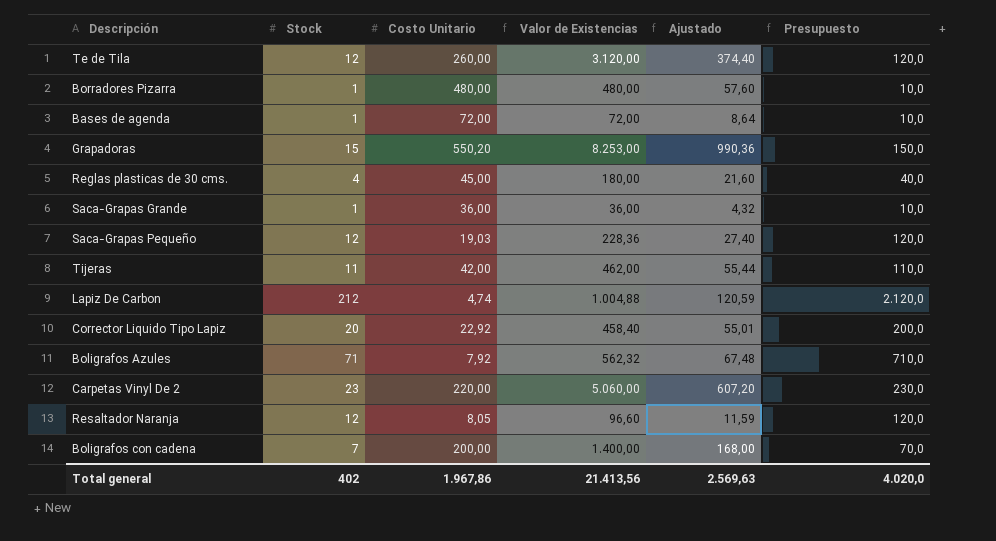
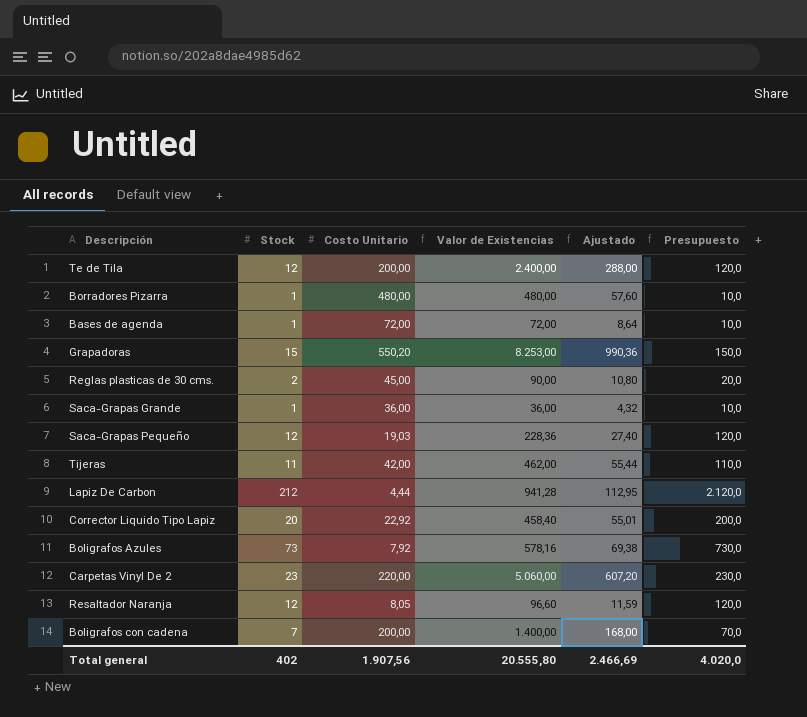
Te de Tila | Costo Unitario: 260,00 -> 200,00
Te de Tila | Valor de Existencias: 3.120,00 -> 2.400,00
Te de Tila | Ajustado: 374,40 -> 288,00
Reglas plasticas de 30 cms. | Stock: 4 -> 2
Reglas plasticas de 30 cms. | Valor de Existencias: 180,00 -> 90,00
Reglas plasticas de 30 cms. | Ajustado: 21,60 -> 10,80
Reglas plasticas de 30 cms. | Presupuesto: 40,0 -> 20,0
Lapiz De Carbon | Costo Unitario: 4,74 -> 4,44
Lapiz De Carbon | Valor de Existencias: 1.004,88 -> 941,28
Lapiz De Carbon | Ajustado: 120,59 -> 112,95
Boligrafos Azules | Stock: 71 -> 73
Boligrafos Azules | Valor de Existencias: 562,32 -> 578,16
Boligrafos Azules | Ajustado: 67,48 -> 69,38
Boligrafos Azules | Presupuesto: 710,0 -> 730,0
Total general | Costo Unitario: 1.967,86 -> 1.907,56
Total general | Valor de Existencias: 21.413,56 -> 20.555,80
Total general | Ajustado: 2.569,63 -> 2.466,69

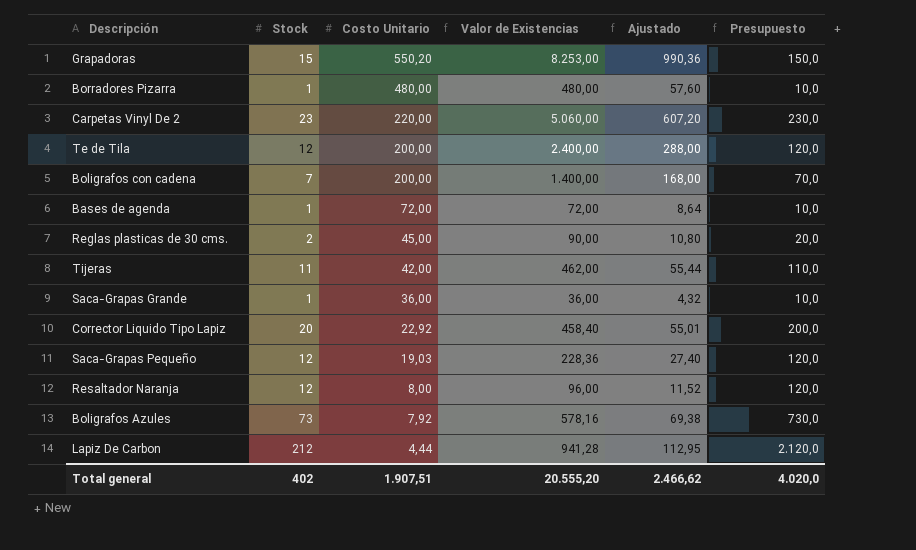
row order: none -> Costo Unitario descending
Resaltador Naranja | Costo Unitario: 8,05 -> 8,00
Resaltador Naranja | Valor de Existencias: 96,60 -> 96,00
Resaltador Naranja | Ajustado: 11,59 -> 11,52
Total general | Costo Unitario: 1.907,56 -> 1.907,51
Total general | Valor de Existencias: 20.555,80 -> 20.555,20
Total general | Ajustado: 2.466,69 -> 2.466,62

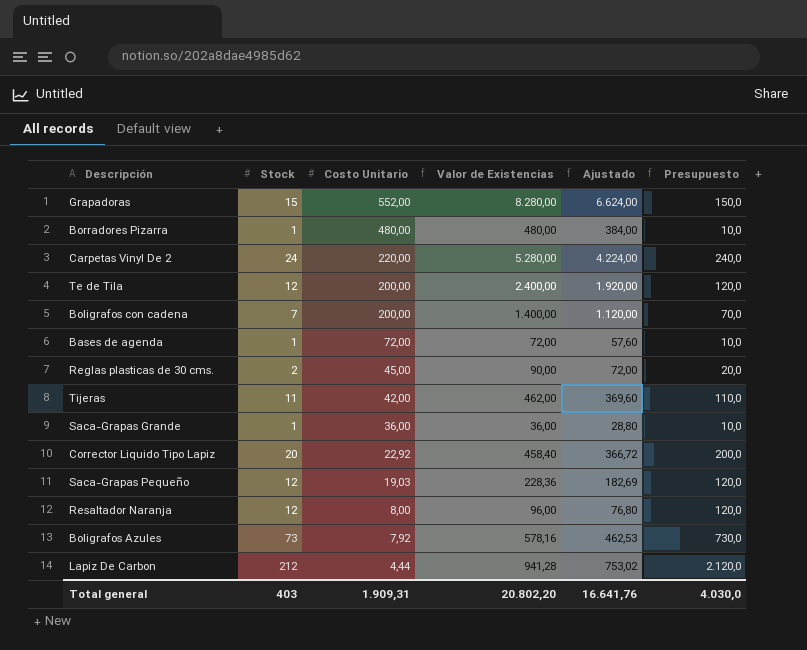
column Ajustado | formula: [Valor de Existencias] * 0,12 -> [Valor de Existencias] * 0,8
Grapadoras | Costo Unitario: 550,20 -> 552,00
Grapadoras | Valor de Existencias: 8.253,00 -> 8.280,00
Carpetas Vinyl De 2 | Stock: 23 -> 24
Carpetas Vinyl De 2 | Valor de Existencias: 5.060,00 -> 5.280,00
Carpetas Vinyl De 2 | Presupuesto: 230,0 -> 240,0
Total general | Stock: 402 -> 403
Total general | Costo Unitario: 1.907,51 -> 1.909,31
Total general | Valor de Existencias: 20.555,20 -> 20.802,20
Total general | Ajustado: 2.466,62 -> 16.641,76
Total general | Presupuesto: 4.020,0 -> 4.030,0

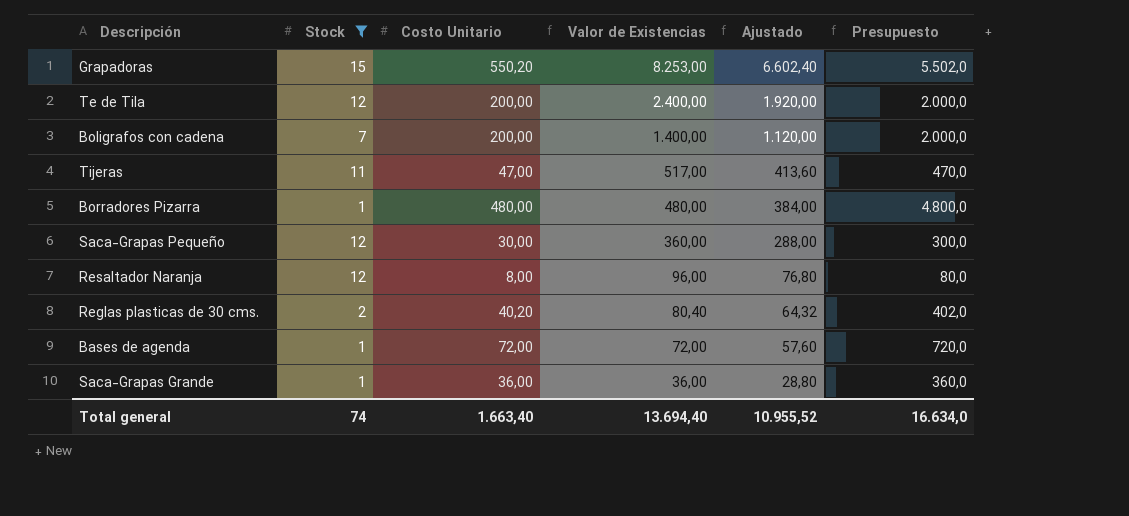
filter: none -> Stock <= 15
row order: Costo Unitario descending -> Valor de Existencias descending
column Presupuesto | formula: [Stock] * 10 -> [Costo Unitario] * 10
Grapadoras | Costo Unitario: 552,00 -> 550,20
Grapadoras | Valor de Existencias: 8.280,00 -> 8.253,00
Grapadoras | Ajustado: 6.624,00 -> 6.602,40
Tijeras | Costo Unitario: 42,00 -> 47,00
Tijeras | Valor de Existencias: 462,00 -> 517,00
Tijeras | Ajustado: 369,60 -> 413,60
Saca-Grapas Pequeño | Costo Unitario: 19,03 -> 30,00
Saca-Grapas Pequeño | Valor de Existencias: 228,36 -> 360,00
Saca-Grapas Pequeño | Ajustado: 182,69 -> 288,00
Reglas plasticas de 30 cms. | Costo Unitario: 45,00 -> 40,20
Reglas plasticas de 30 cms. | Valor de Existencias: 90,00 -> 80,40
Reglas plasticas de 30 cms. | Ajustado: 72,00 -> 64,32
Total general | Stock: 403 -> 74
Total general | Costo Unitario: 1.909,31 -> 1.663,40
Total general | Valor de Existencias: 20.802,20 -> 13.694,40
Total general | Ajustado: 16.641,76 -> 10.955,52
Total general | Presupuesto: 4.030,0 -> 16.634,0

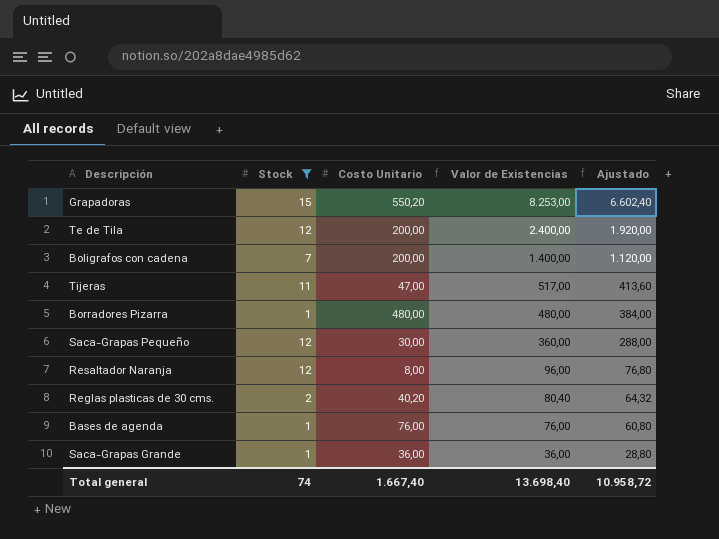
column Presupuesto | formula: [Costo Unitario] * 10 -> none
Bases de agenda | Costo Unitario: 72,00 -> 76,00
Bases de agenda | Valor de Existencias: 72,00 -> 76,00
Bases de agenda | Ajustado: 57,60 -> 60,80
Total general | Costo Unitario: 1.663,40 -> 1.667,40
Total general | Valor de Existencias: 13.694,40 -> 13.698,40
Total general | Ajustado: 10.955,52 -> 10.958,72

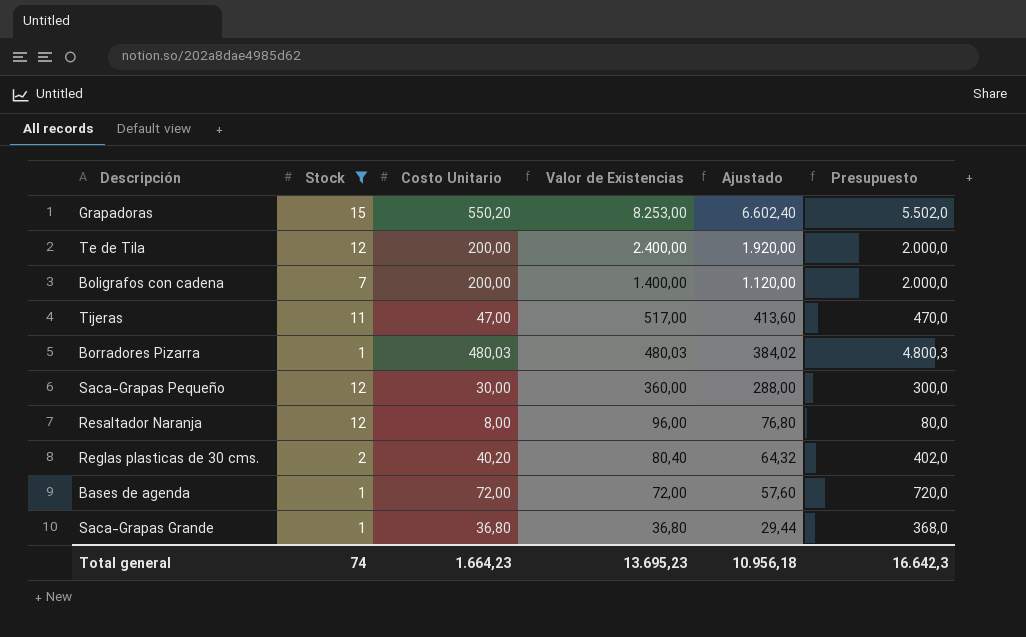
column Presupuesto | formula: none -> [Costo Unitario] * 10
Borradores Pizarra | Costo Unitario: 480,00 -> 480,03
Borradores Pizarra | Valor de Existencias: 480,00 -> 480,03
Borradores Pizarra | Ajustado: 384,00 -> 384,02
Bases de agenda | Costo Unitario: 76,00 -> 72,00
Bases de agenda | Valor de Existencias: 76,00 -> 72,00
Bases de agenda | Ajustado: 60,80 -> 57,60
Saca-Grapas Grande | Costo Unitario: 36,00 -> 36,80
Saca-Grapas Grande | Valor de Existencias: 36,00 -> 36,80
Saca-Grapas Grande | Ajustado: 28,80 -> 29,44
Total general | Costo Unitario: 1.667,40 -> 1.664,23
Total general | Valor de Existencias: 13.698,40 -> 13.695,23
Total general | Ajustado: 10.958,72 -> 10.956,18

